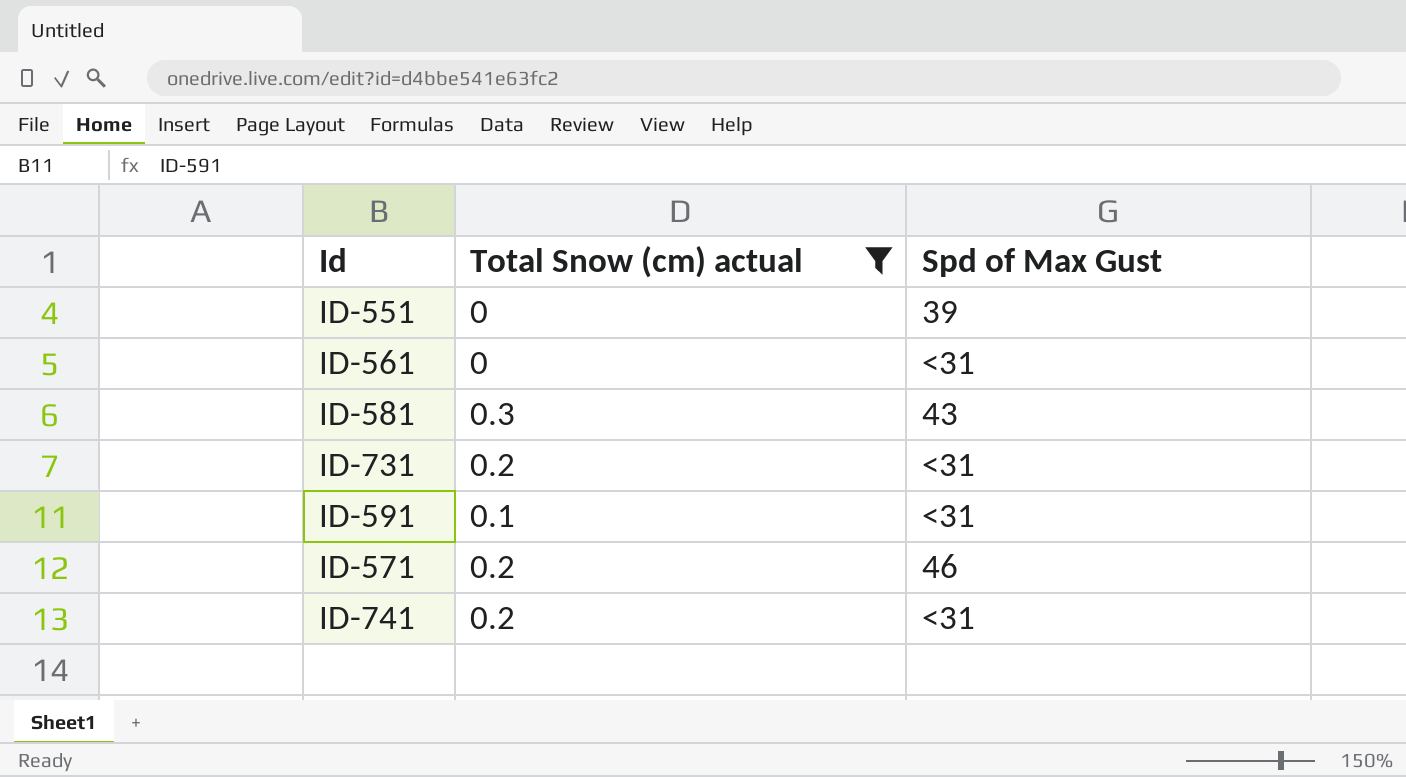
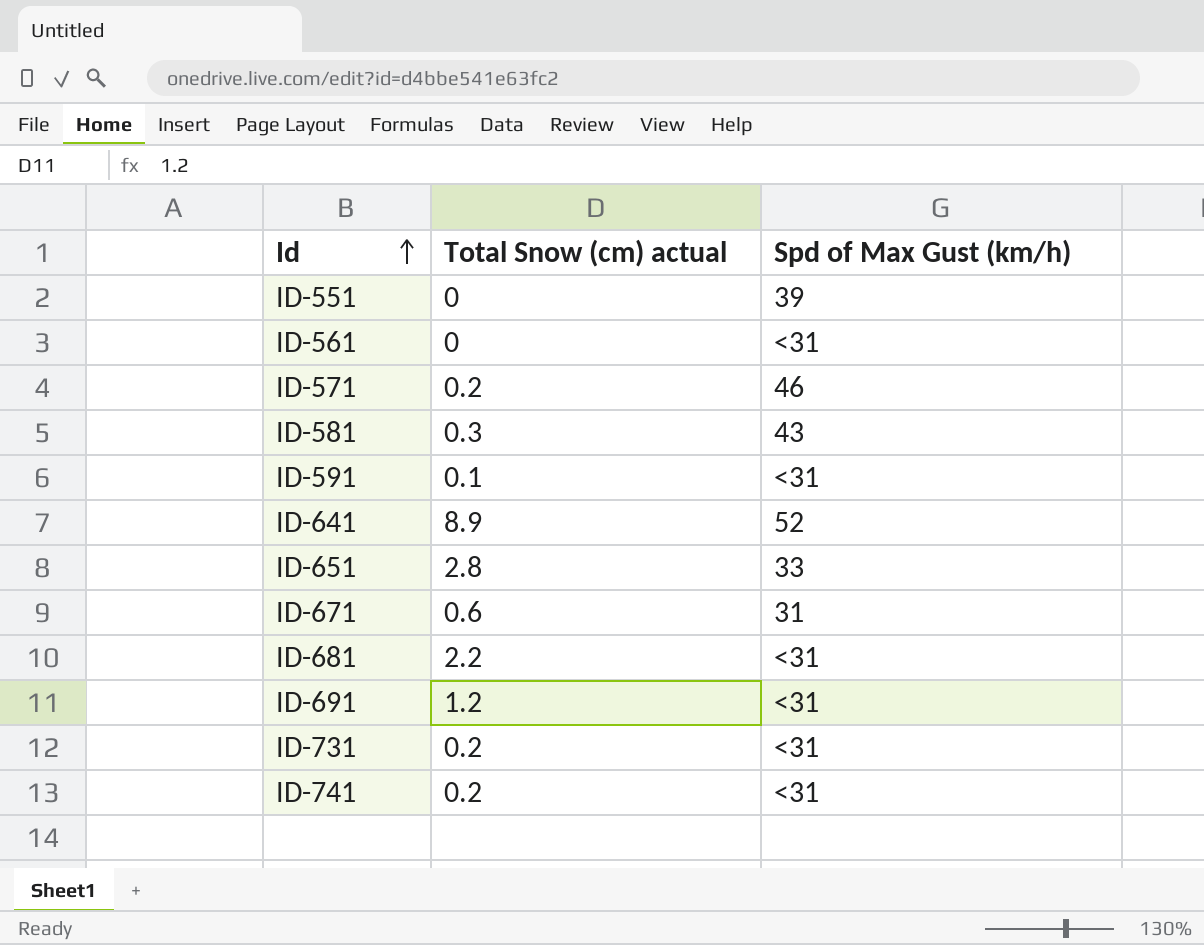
filter: Total Snow (cm) actual <= 0.3 -> none
row order: none -> Id ascending
column name: Spd of Max Gust -> Spd of Max Gust (km/h)

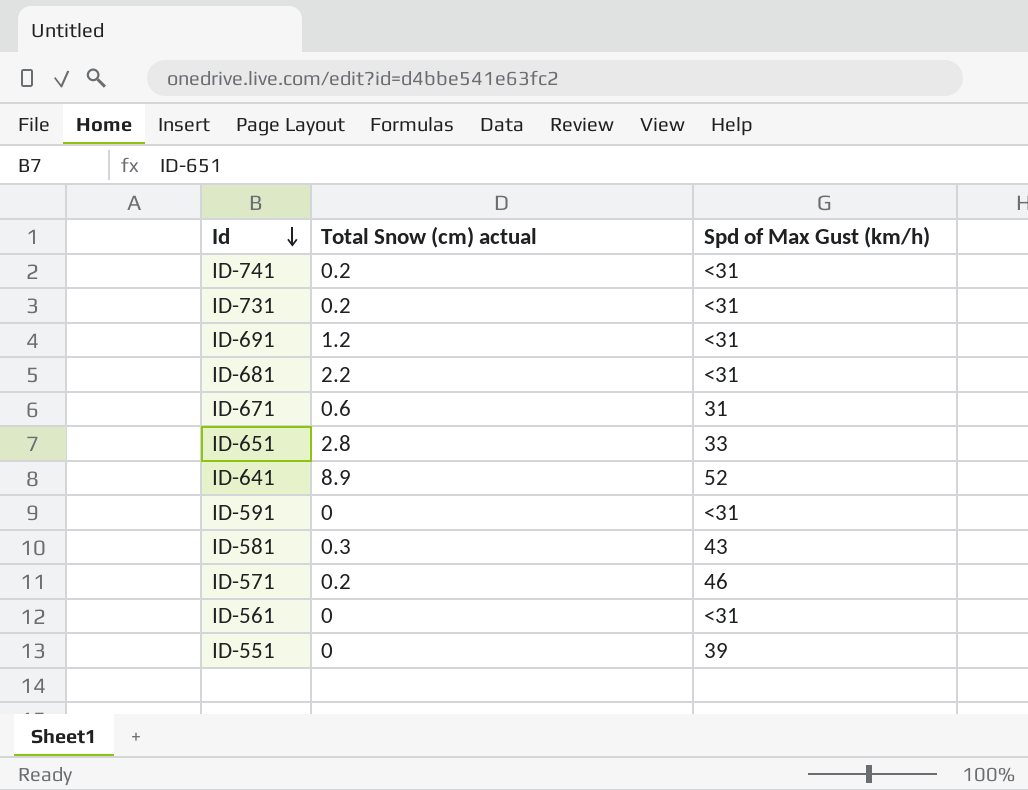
row order: Id ascending -> Id descending
ID-591 | Total Snow (cm) actual: 0.1 -> 0

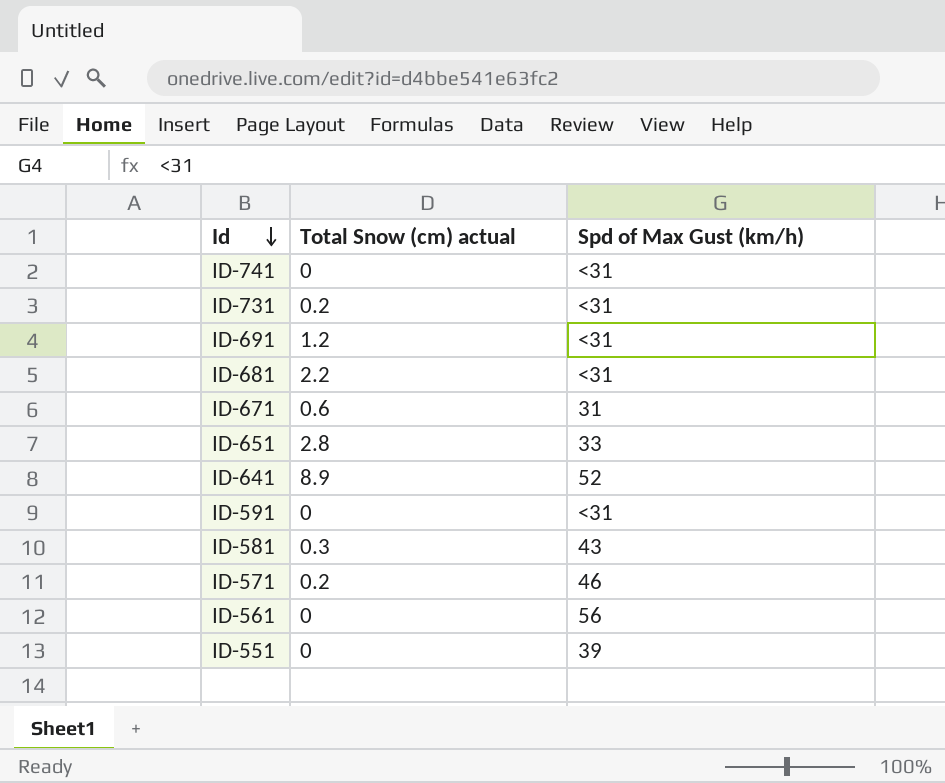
ID-741 | Total Snow (cm) actual: 0.2 -> 0
ID-561 | Spd of Max Gust (km/h): <31 -> 56

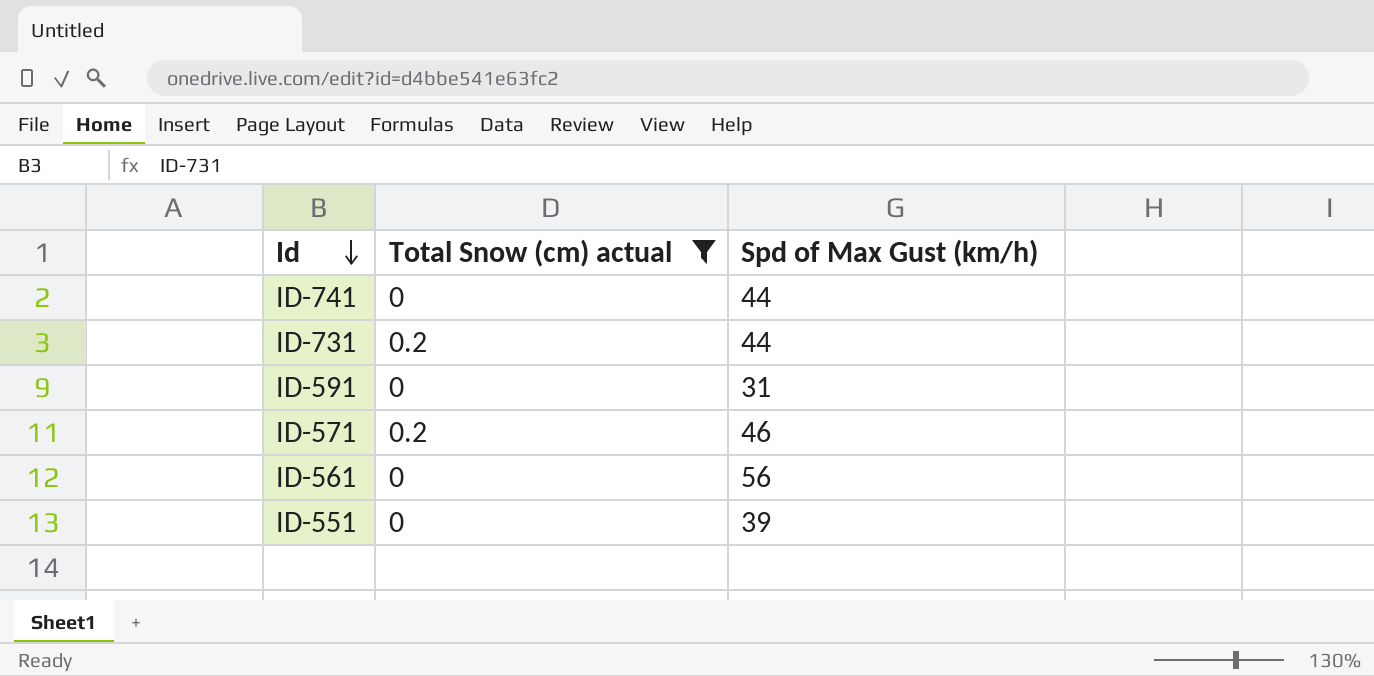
filter: none -> Total Snow (cm) actual <= 0.2
ID-741 | Spd of Max Gust (km/h): <31 -> 44
ID-731 | Spd of Max Gust (km/h): <31 -> 44
ID-591 | Spd of Max Gust (km/h): <31 -> 31

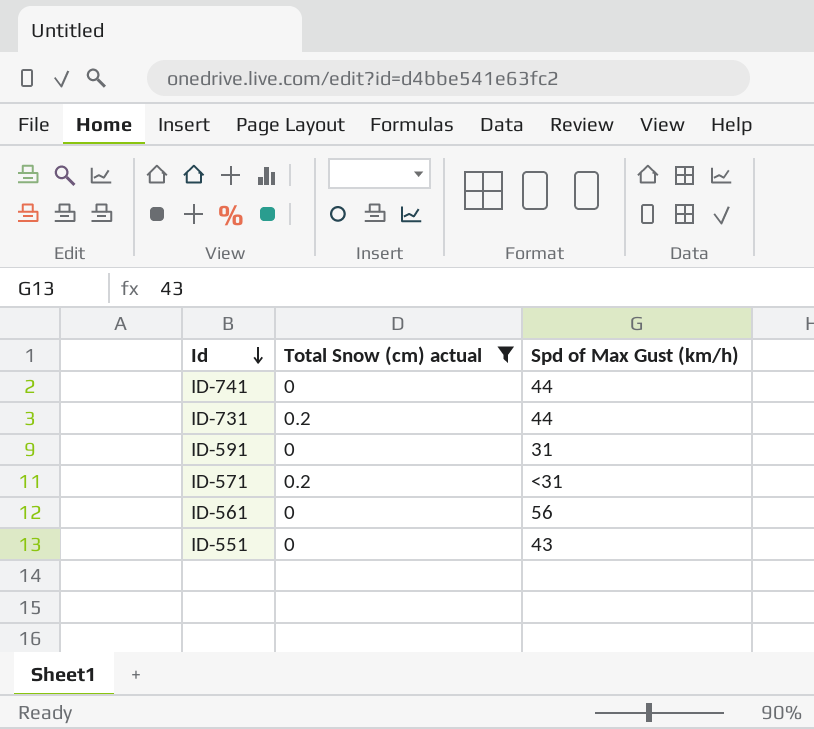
ID-571 | Spd of Max Gust (km/h): 46 -> <31
ID-551 | Spd of Max Gust (km/h): 39 -> 43

